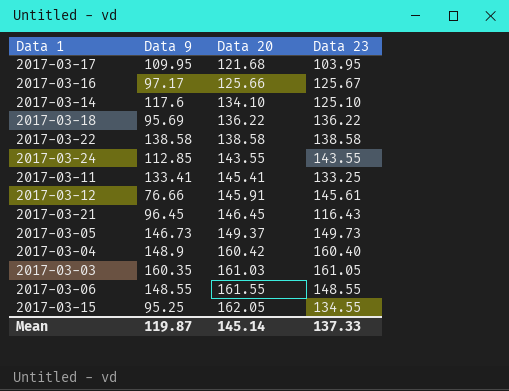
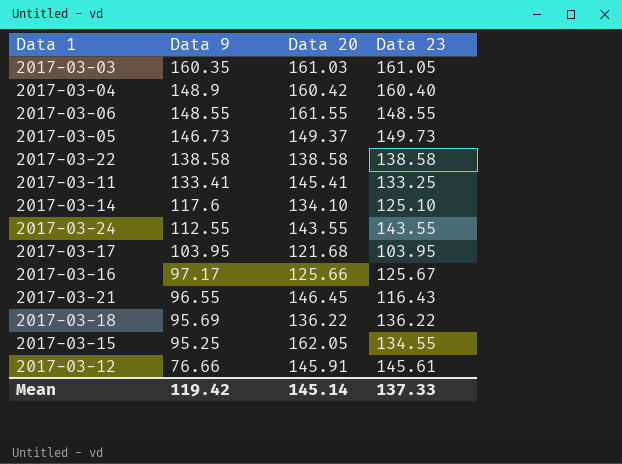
row order: Data 20 ascending -> Data 9 descending
2017-03-24 | Data 9: 112.85 -> 112.55
2017-03-17 | Data 9: 109.95 -> 103.95
2017-03-21 | Data 9: 96.45 -> 96.55
Mean | Data 9: 119.87 -> 119.42

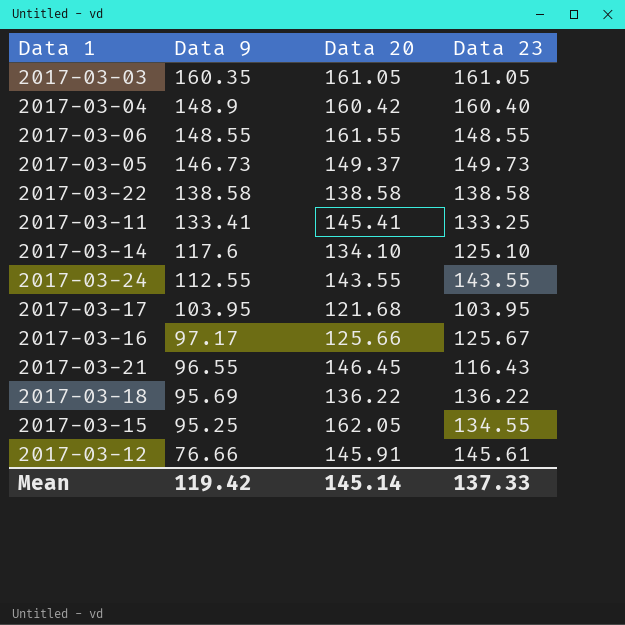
2017-03-03 | Data 20: 161.03 -> 161.05

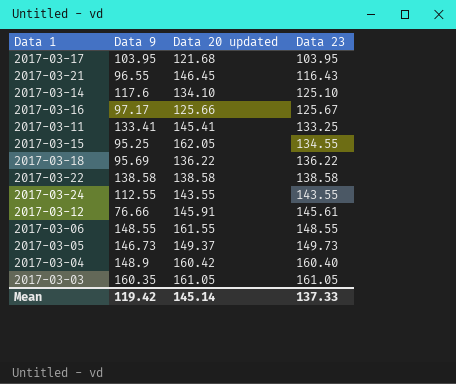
row order: Data 9 descending -> Data 23 ascending
column name: Data 20 -> Data 20 updated

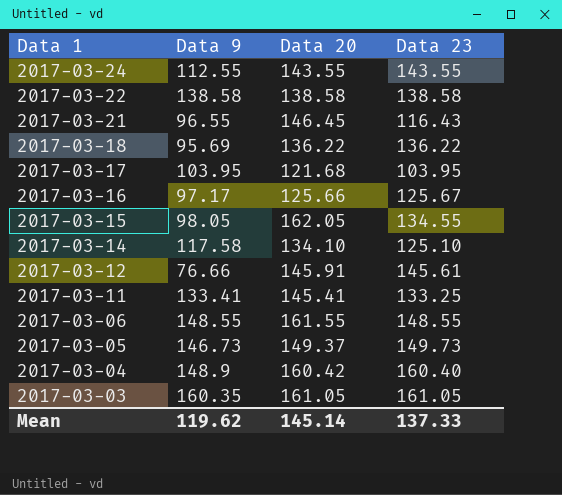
row order: Data 23 ascending -> Data 1 descending
column name: Data 20 updated -> Data 20
2017-03-15 | Data 9: 95.25 -> 98.05
2017-03-14 | Data 9: 117.6 -> 117.58
Mean | Data 9: 119.42 -> 119.62

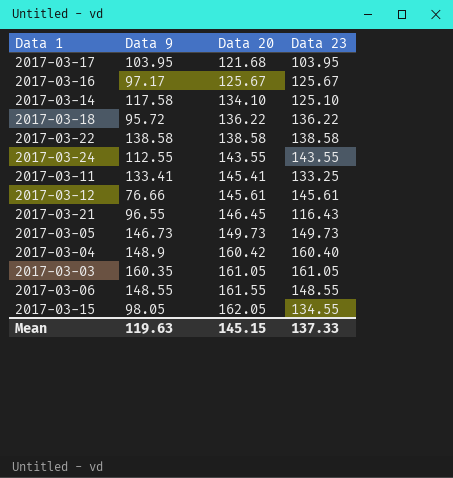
row order: Data 1 descending -> Data 20 ascending
2017-03-16 | Data 20: 125.66 -> 125.67
2017-03-18 | Data 9: 95.69 -> 95.72
2017-03-12 | Data 20: 145.91 -> 145.61
2017-03-05 | Data 20: 149.37 -> 149.73
Mean | Data 9: 119.62 -> 119.63
Mean | Data 20: 145.14 -> 145.15

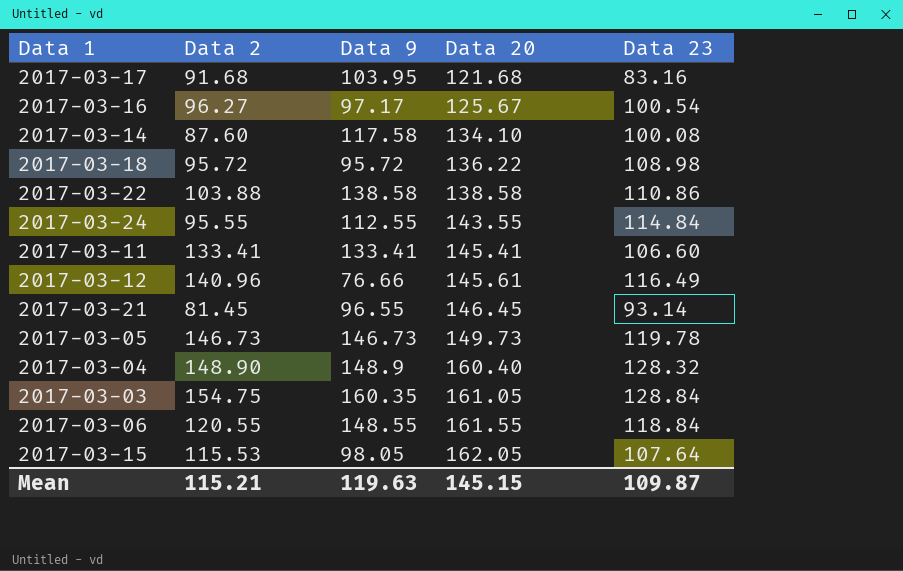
column Data 2 | position: none -> 2
2017-03-17 | Data 23: 103.95 -> 83.16
2017-03-16 | Data 23: 125.67 -> 100.54
2017-03-14 | Data 23: 125.10 -> 100.08
2017-03-18 | Data 23: 136.22 -> 108.98
2017-03-22 | Data 23: 138.58 -> 110.86
2017-03-24 | Data 23: 143.55 -> 114.84
2017-03-11 | Data 23: 133.25 -> 106.60
2017-03-12 | Data 23: 145.61 -> 116.49
2017-03-21 | Data 23: 116.43 -> 93.14
2017-03-05 | Data 23: 149.73 -> 119.78
2017-03-04 | Data 20: 160.42 -> 160.40
2017-03-04 | Data 23: 160.40 -> 128.32
2017-03-03 | Data 23: 161.05 -> 128.84
2017-03-06 | Data 23: 148.55 -> 118.84
2017-03-15 | Data 23: 134.55 -> 107.64
Mean | Data 23: 137.33 -> 109.87

